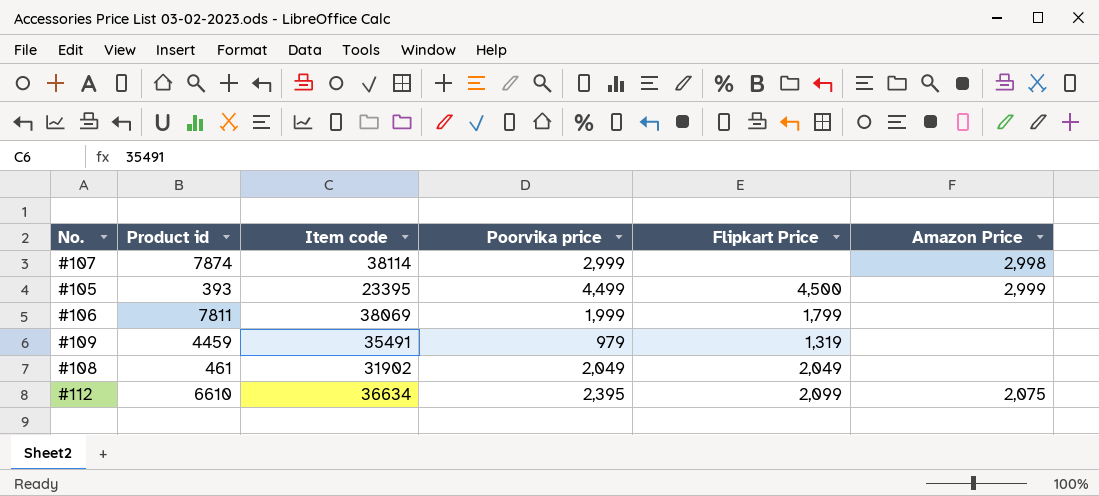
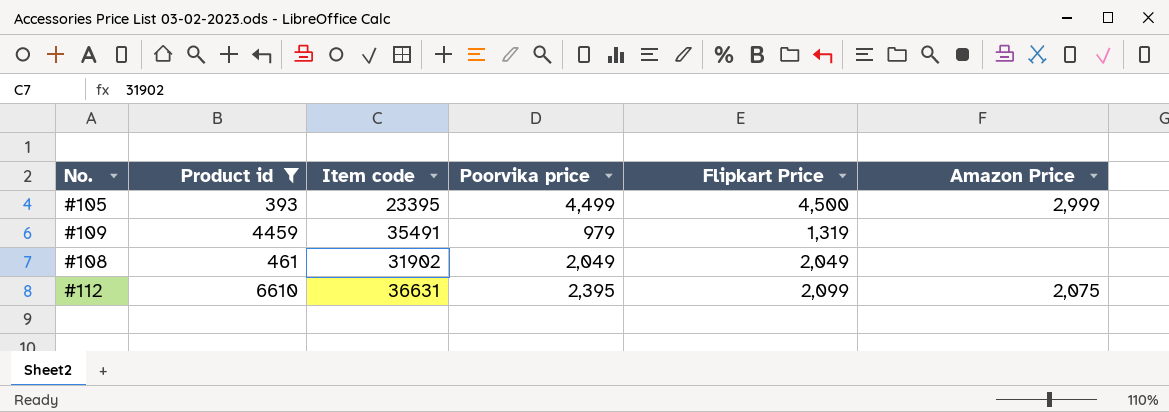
filter: none -> Product id <= 6610
#112 | Item code: 36634 -> 36631

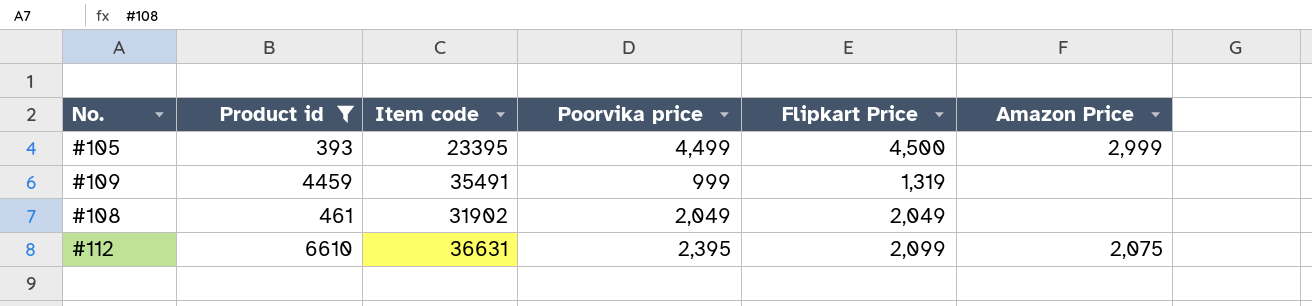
#109 | Poorvika price: 979 -> 999

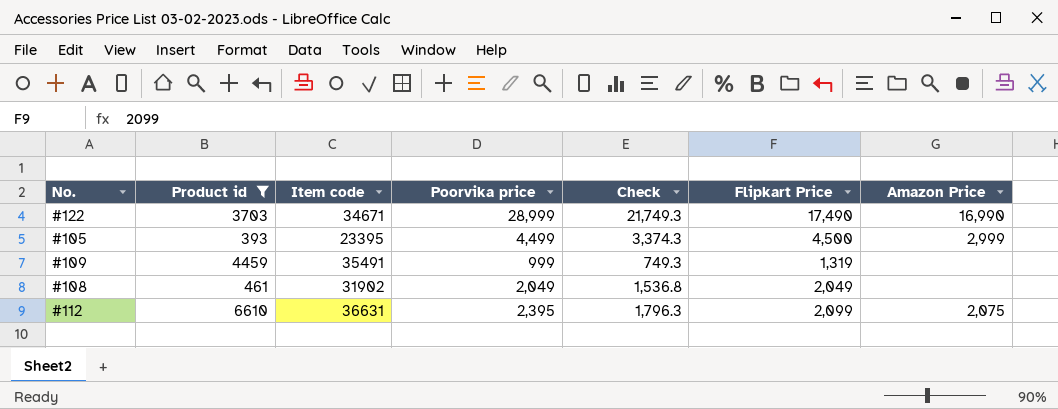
column Check | formula: none -> [Poorvika price] * 0.75
row #122: none -> 3703 | 34671 | 28,999 | 21,749.3 | 17,490 | 16,990

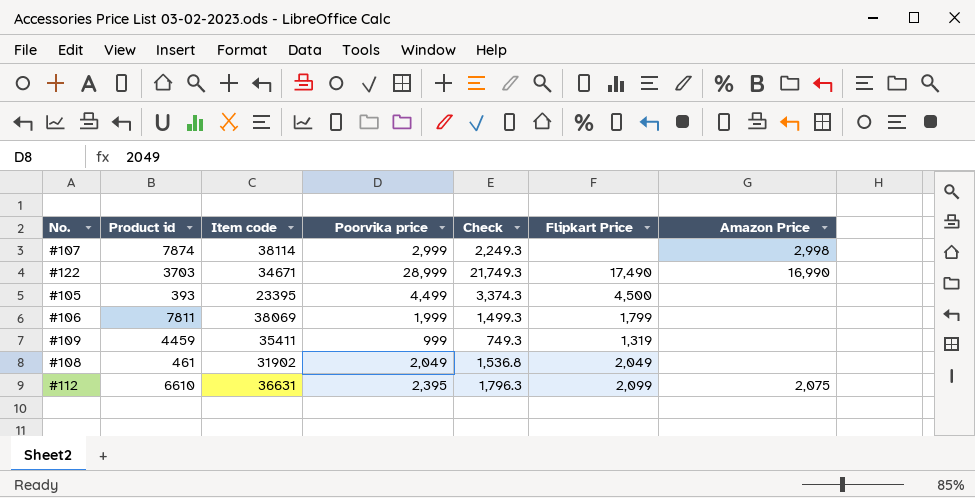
filter: Product id <= 6610 -> none
#105 | Amazon Price: 2,999 -> none
#109 | Item code: 35491 -> 35411

